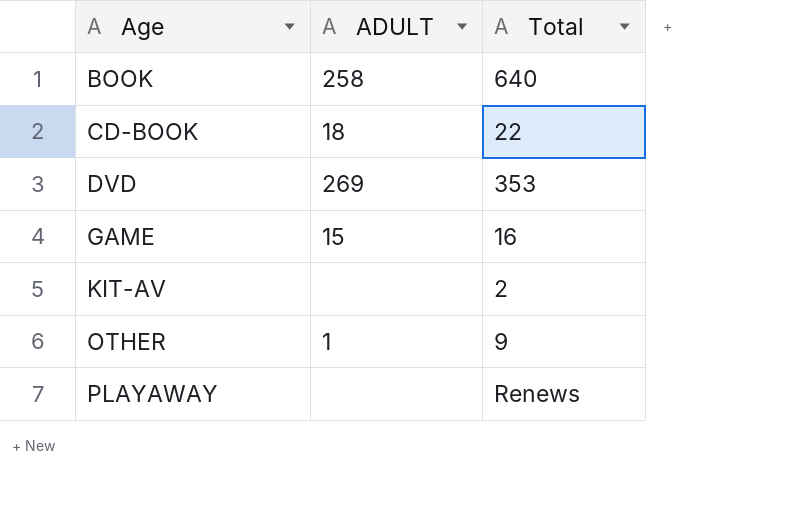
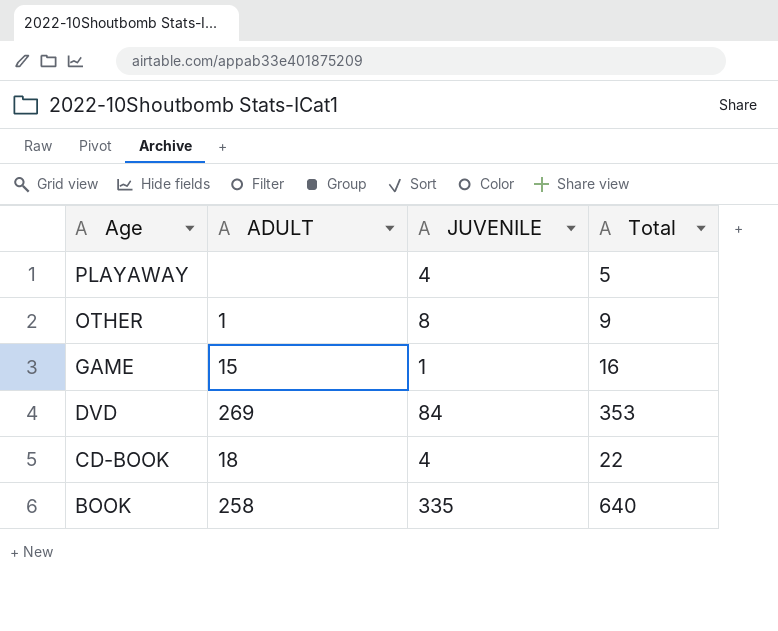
row order: Age ascending -> Age descending
column JUVENILE | position: none -> 3
row KIT-AV: none | 2 -> none
PLAYAWAY | Total: Renews -> 5

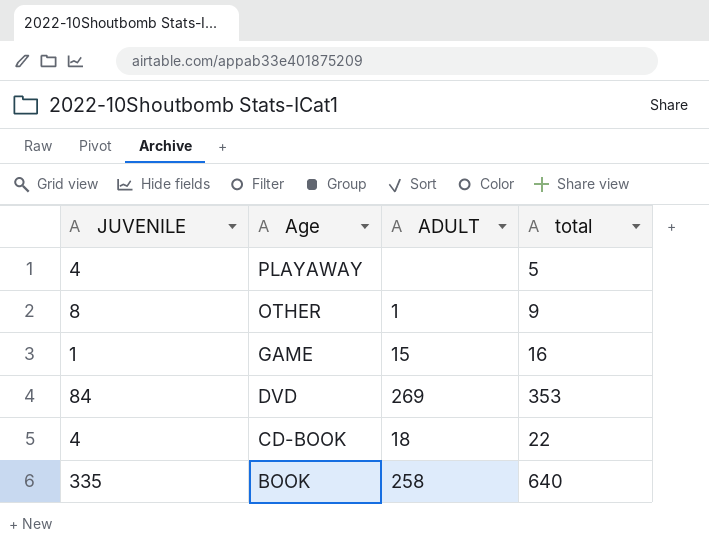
column JUVENILE | position: 3 -> 1
column name: Total -> total

